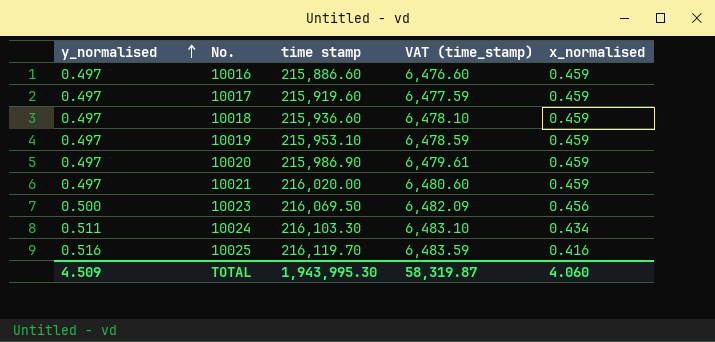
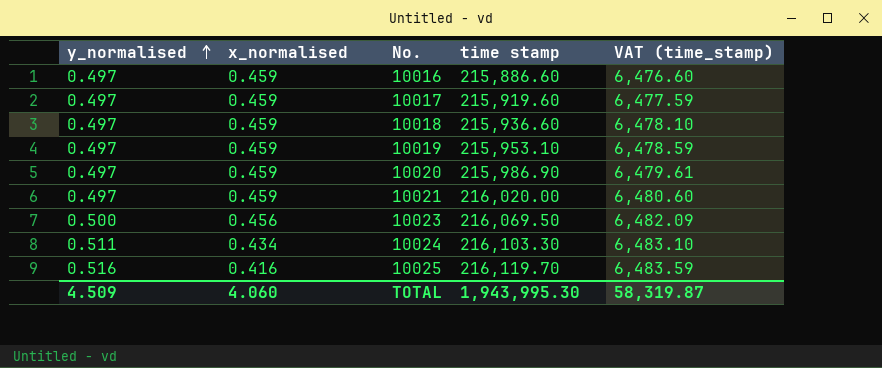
column x_normalised | position: 5 -> 2

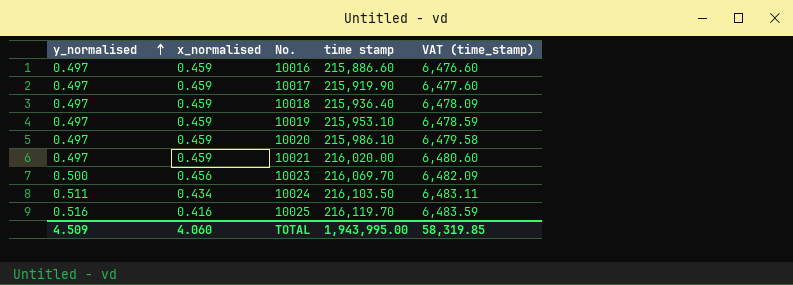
10017 | time stamp: 215,919.60 -> 215,919.90
10017 | VAT (time_stamp): 6,477.59 -> 6,477.60
10018 | time stamp: 215,936.60 -> 215,936.40
10018 | VAT (time_stamp): 6,478.10 -> 6,478.09
10020 | time stamp: 215,986.90 -> 215,986.10
10020 | VAT (time_stamp): 6,479.61 -> 6,479.58
10023 | time stamp: 216,069.50 -> 216,069.70
10024 | time stamp: 216,103.30 -> 216,103.50
10024 | VAT (time_stamp): 6,483.10 -> 6,483.11
TOTAL | time stamp: 1,943,995.30 -> 1,943,995.00
TOTAL | VAT (time_stamp): 58,319.87 -> 58,319.85

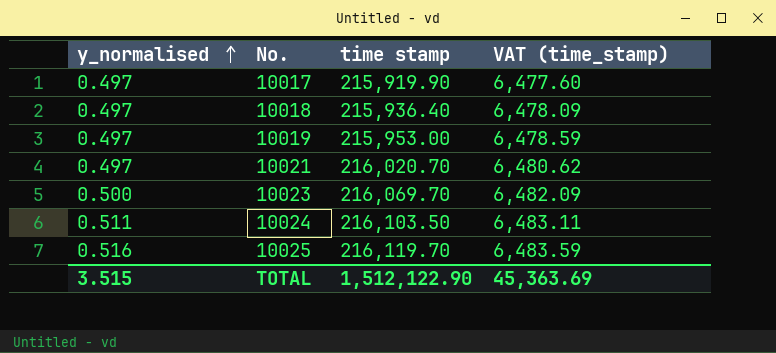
column x_normalised | position: 2 -> none
row 10016: 0.497 | 0.459 | 215,886.60 | 6,476.60 -> none
row 10020: 0.497 | 0.459 | 215,986.10 | 6,479.58 -> none
10019 | time stamp: 215,953.10 -> 215,953.00
10021 | time stamp: 216,020.00 -> 216,020.70
10021 | VAT (time_stamp): 6,480.60 -> 6,480.62
TOTAL | y_normalised: 4.509 -> 3.515
TOTAL | time stamp: 1,943,995.00 -> 1,512,122.90
TOTAL | VAT (time_stamp): 58,319.85 -> 45,363.69

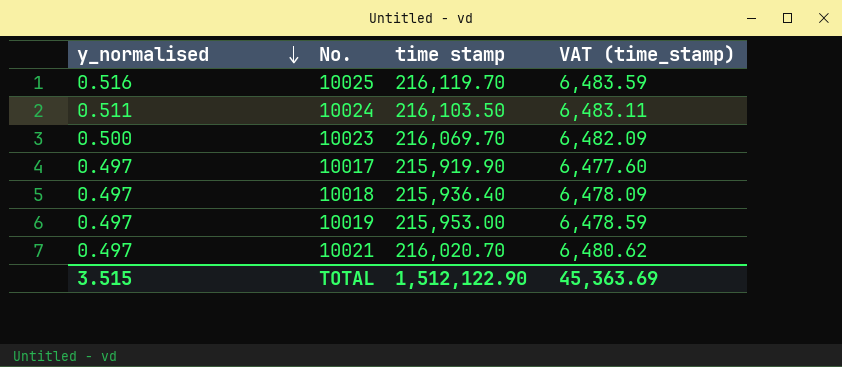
row order: y_normalised ascending -> y_normalised descending

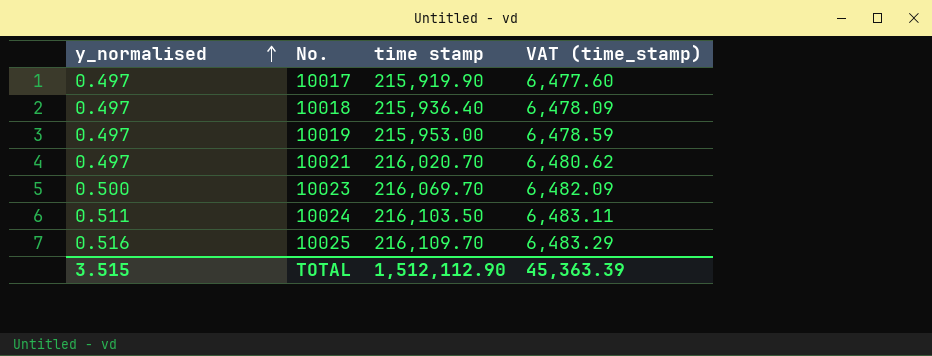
row order: y_normalised descending -> y_normalised ascending
10025 | time stamp: 216,119.70 -> 216,109.70
10025 | VAT (time_stamp): 6,483.59 -> 6,483.29
TOTAL | time stamp: 1,512,122.90 -> 1,512,112.90
TOTAL | VAT (time_stamp): 45,363.69 -> 45,363.39

